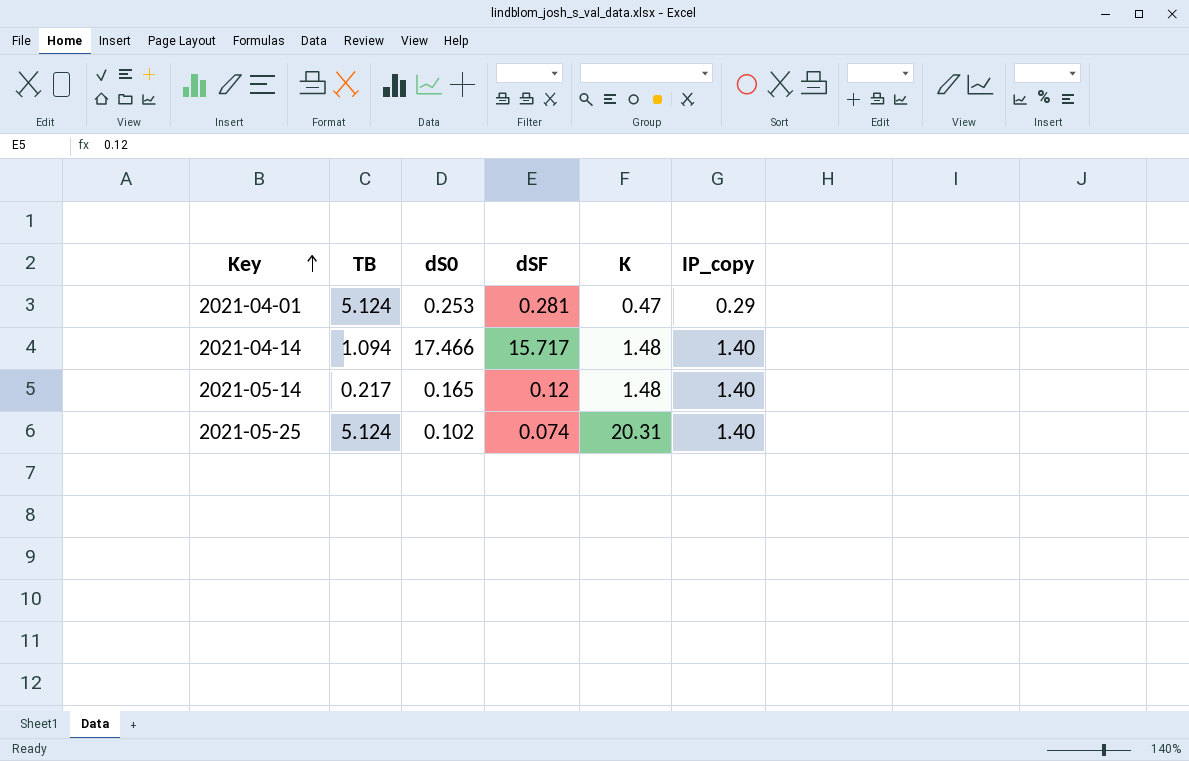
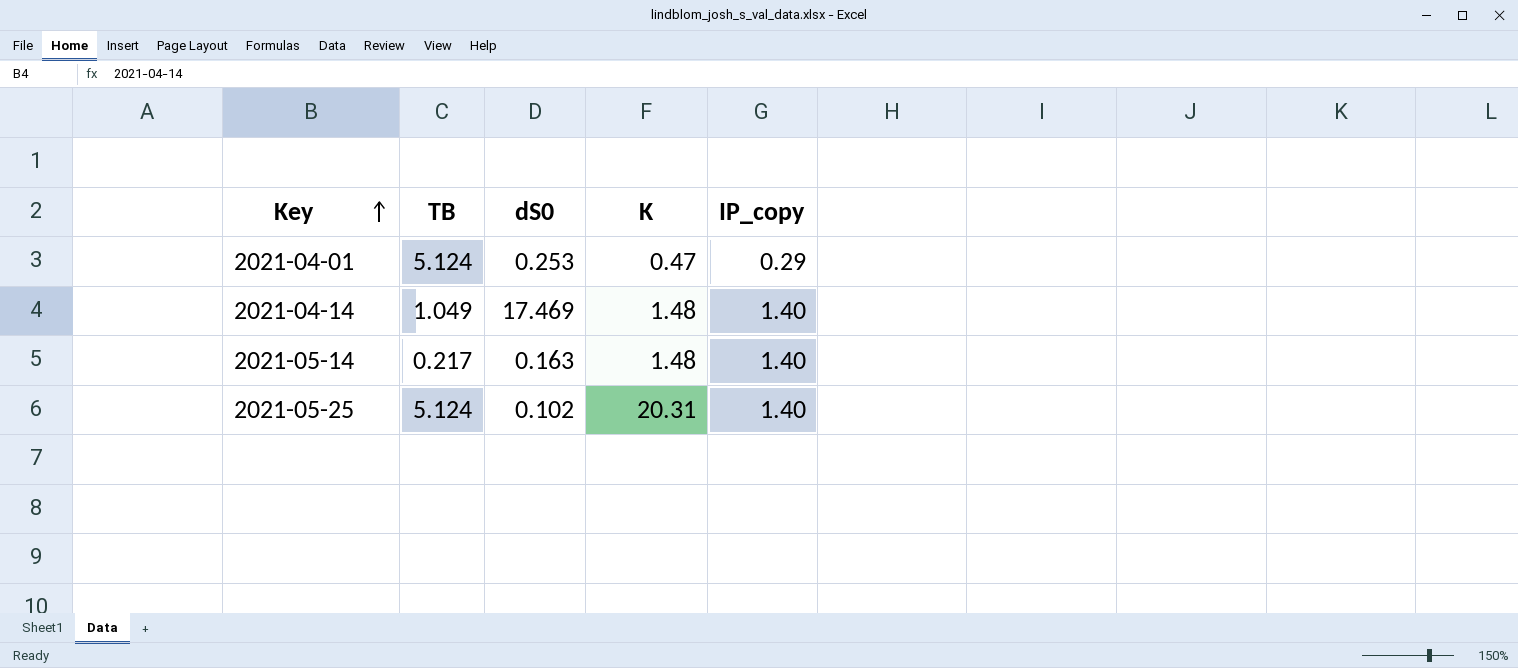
column dSF | position: 4 -> none
2021-04-14 | TB: 1.094 -> 1.049
2021-04-14 | dS0: 17.466 -> 17.469
2021-05-14 | dS0: 0.165 -> 0.163

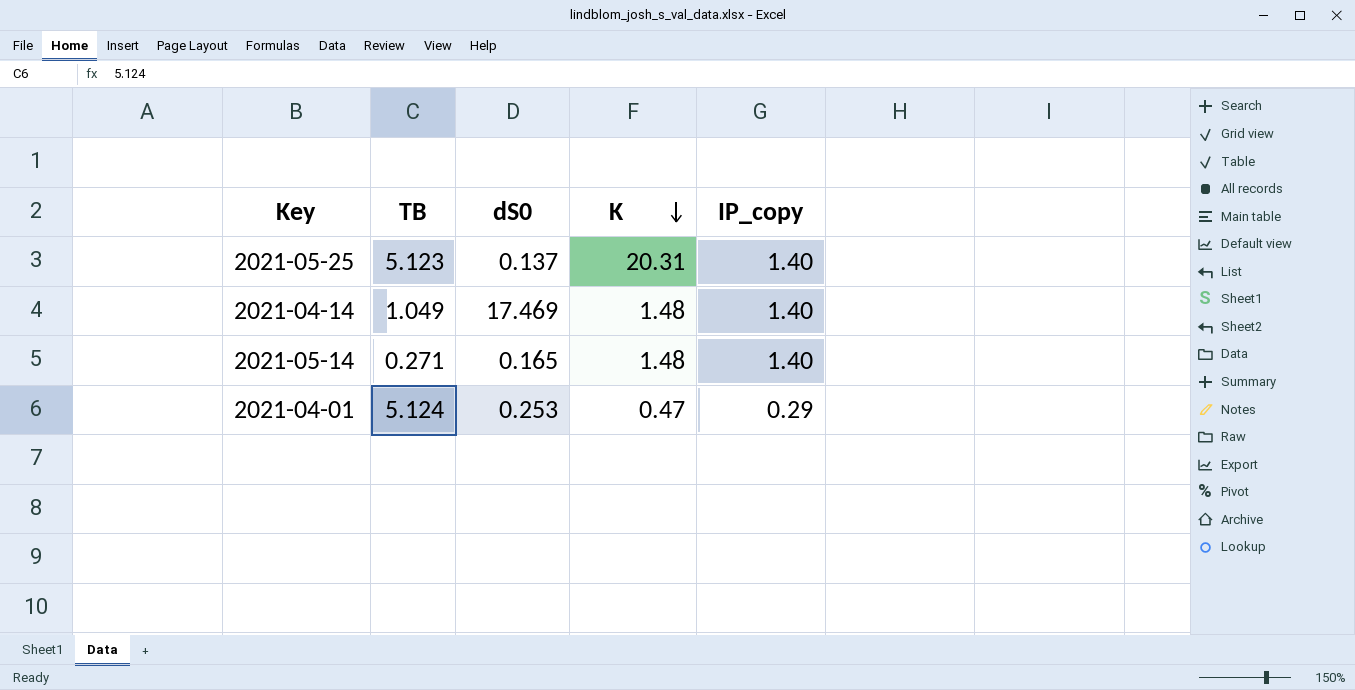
row order: Key ascending -> K descending
2021-05-25 | TB: 5.124 -> 5.123
2021-05-25 | dS0: 0.102 -> 0.137
2021-05-14 | TB: 0.217 -> 0.271
2021-05-14 | dS0: 0.163 -> 0.165

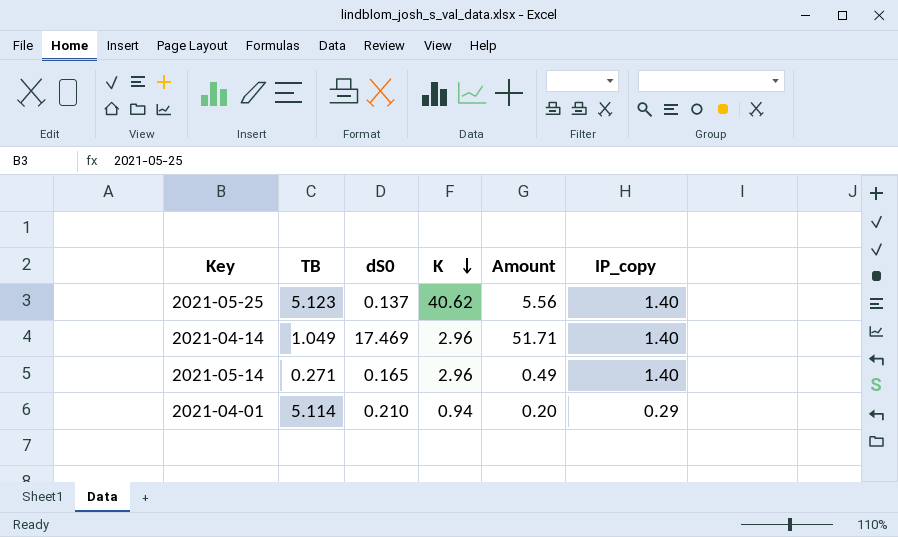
column Amount | formula: none -> [dS0] * [K]
2021-05-25 | K: 20.31 -> 40.62
2021-04-14 | K: 1.48 -> 2.96
2021-05-14 | K: 1.48 -> 2.96
2021-04-01 | TB: 5.124 -> 5.114
2021-04-01 | dS0: 0.253 -> 0.210
2021-04-01 | K: 0.47 -> 0.94

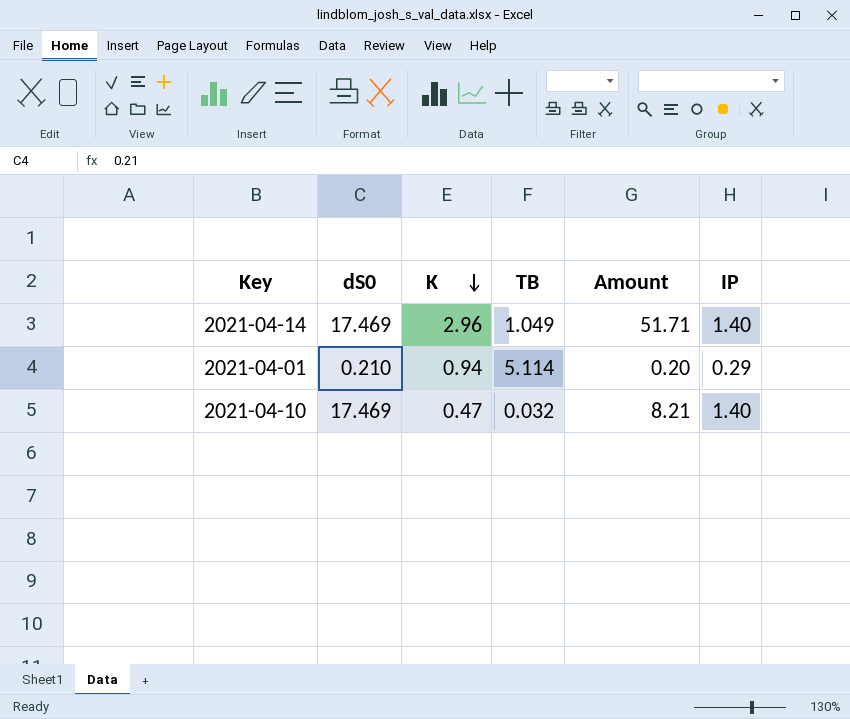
column TB | position: 2 -> 4
column name: IP_copy -> IP
row 2021-05-25: 5.123 | 0.137 | 40.62 | 5.56 | 1.40 -> none
row 2021-05-14: 0.271 | 0.165 | 2.96 | 0.49 | 1.40 -> none
row 2021-04-10: none -> 17.469 | 0.47 | 0.032 | 8.21 | 1.40

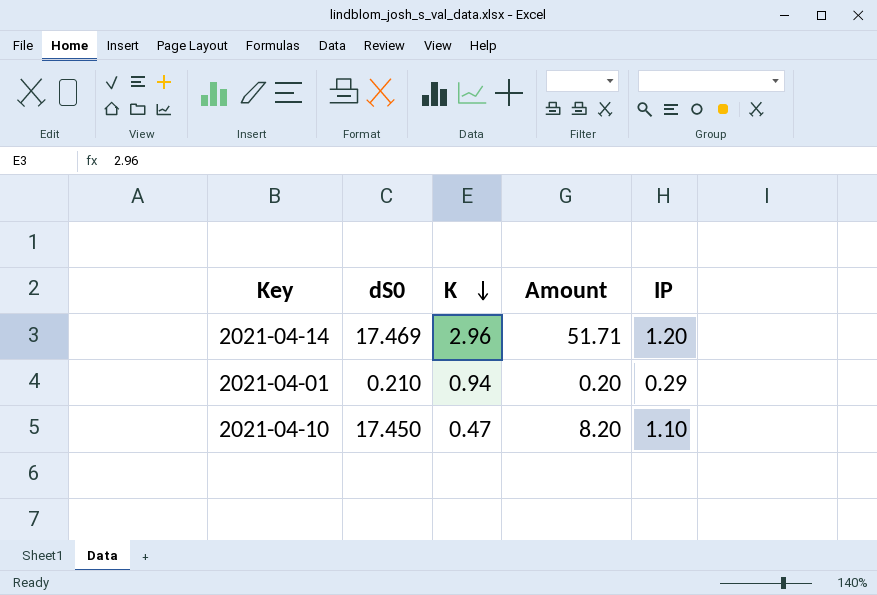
column TB | position: 4 -> none
2021-04-14 | IP: 1.40 -> 1.20
2021-04-10 | dS0: 17.469 -> 17.450
2021-04-10 | Amount: 8.21 -> 8.20
2021-04-10 | IP: 1.40 -> 1.10

